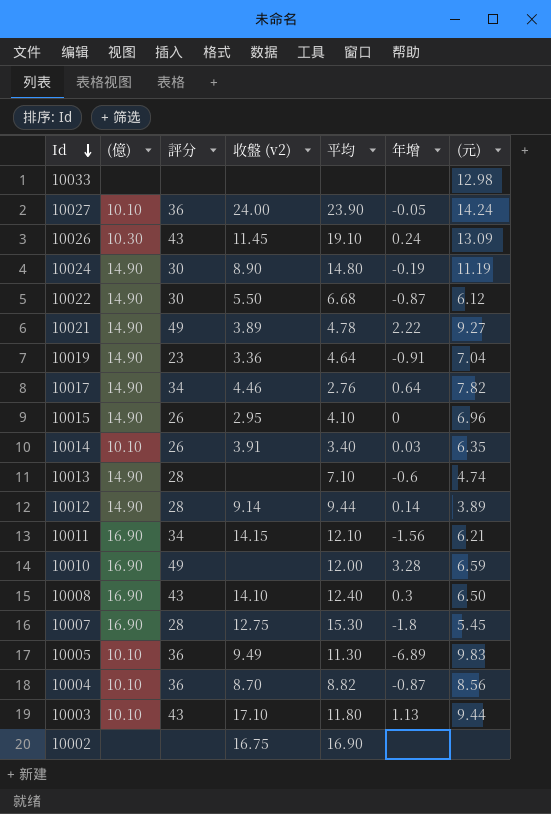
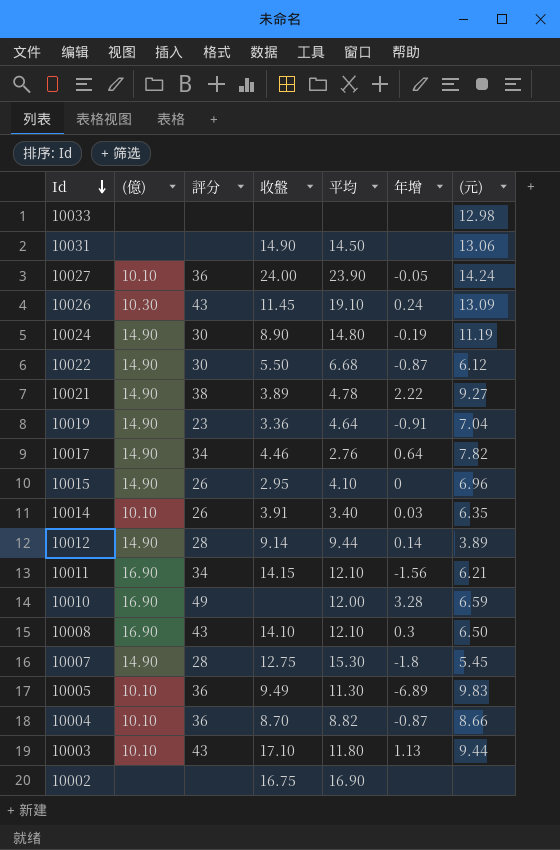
column name: 收盤 (v2) -> 收盤
row 10013: 14.90 | 28 | none | 7.10 | -0.6 | 4.74 -> none
row 10031: none -> none | none | 14.90 | 14.50 | none | 13.06
10021 | 評分: 49 -> 38
10008 | 平均: 12.40 -> 12.10
10007 | (億): 16.90 -> 14.90
10004 | (元): 8.56 -> 8.66

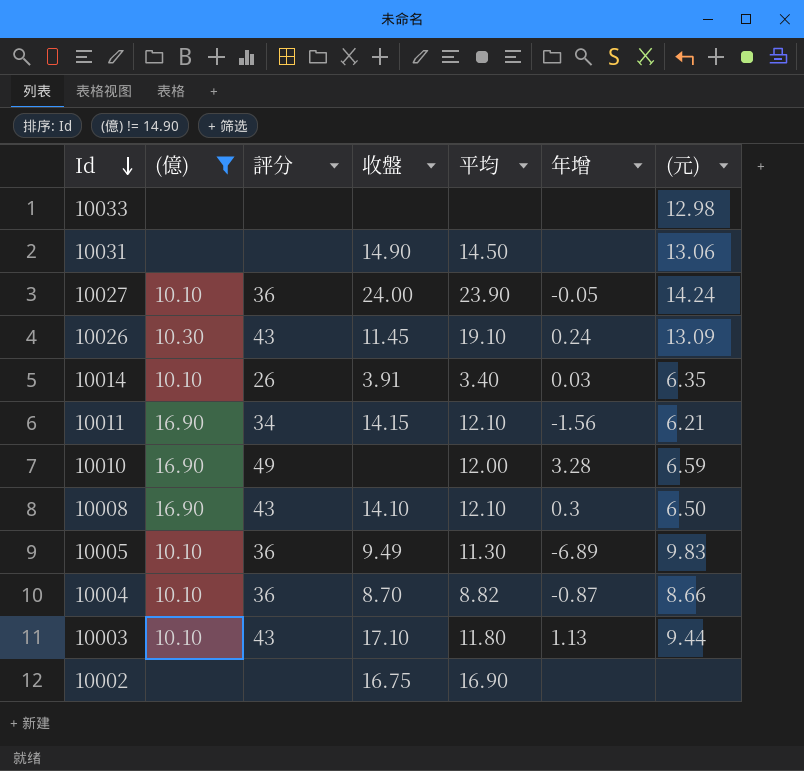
filter: none -> (億) != 14.90

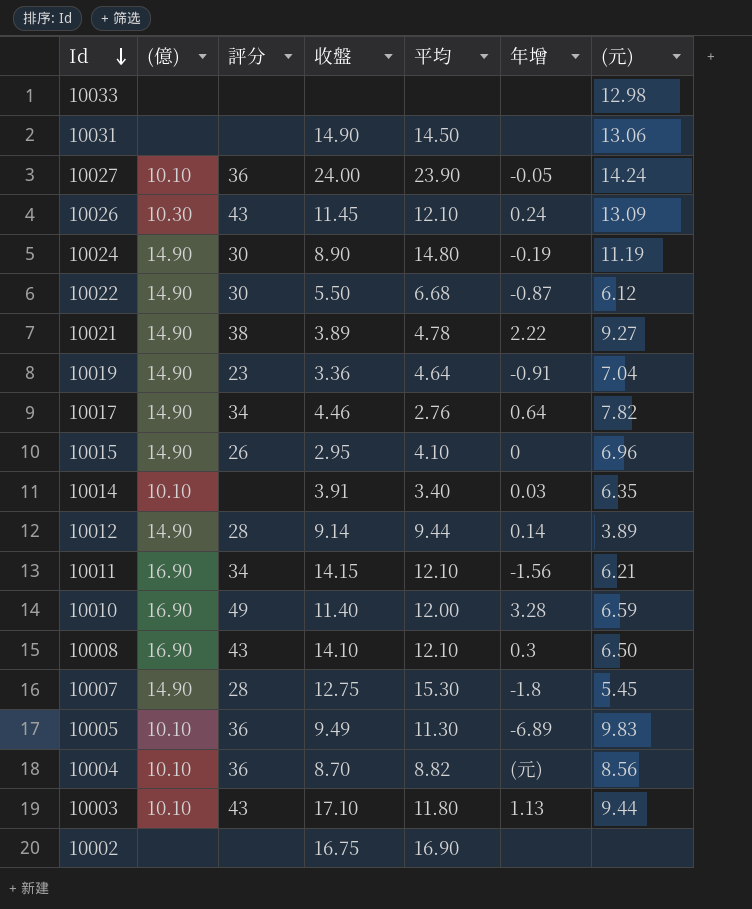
filter: (億) != 14.90 -> none
10026 | 平均: 19.10 -> 12.10
10014 | 評分: 26 -> none
10010 | 收盤: none -> 11.40
10004 | 年增: -0.87 -> (元)
10004 | (元): 8.66 -> 8.56

